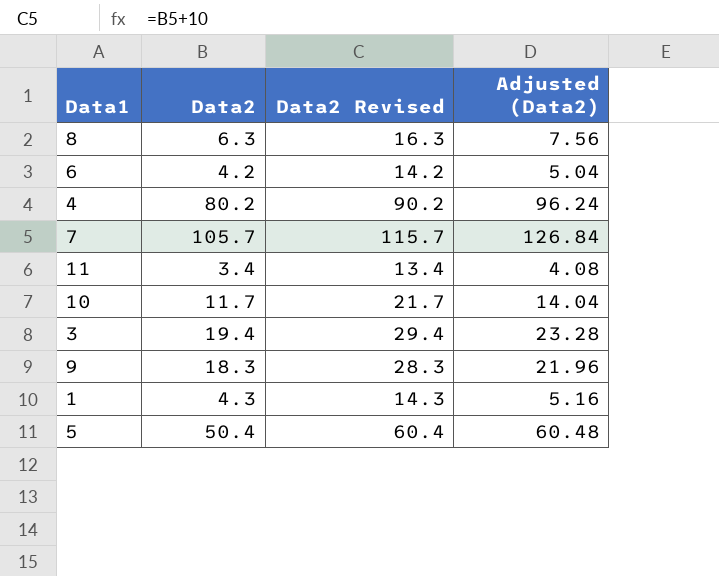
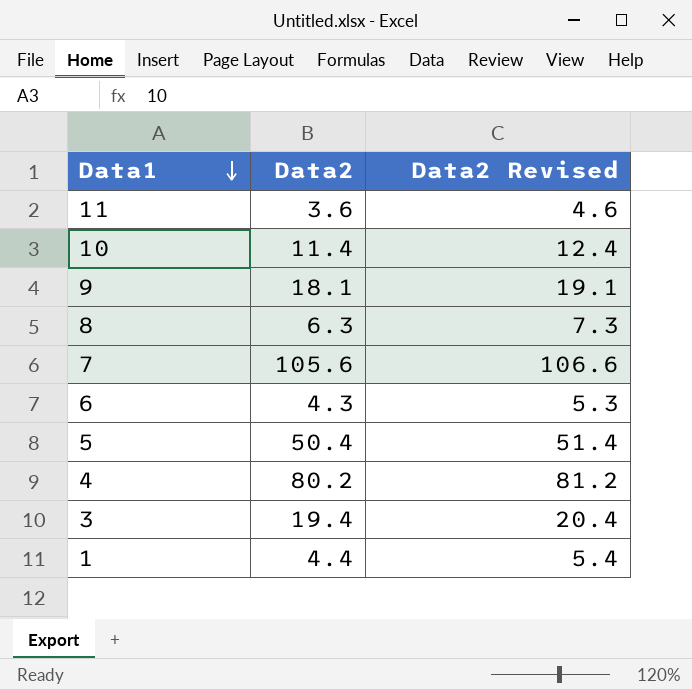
row order: none -> Data1 descending
column Adjusted (Data2) | formula: [Data2] * 1.2 -> none
column Data2 Revised | formula: [Data2] + 10 -> [Data2] + 1
11 | Data2: 3.4 -> 3.6
10 | Data2: 11.7 -> 11.4
9 | Data2: 18.3 -> 18.1
7 | Data2: 105.7 -> 105.6
6 | Data2: 4.2 -> 4.3
1 | Data2: 4.3 -> 4.4

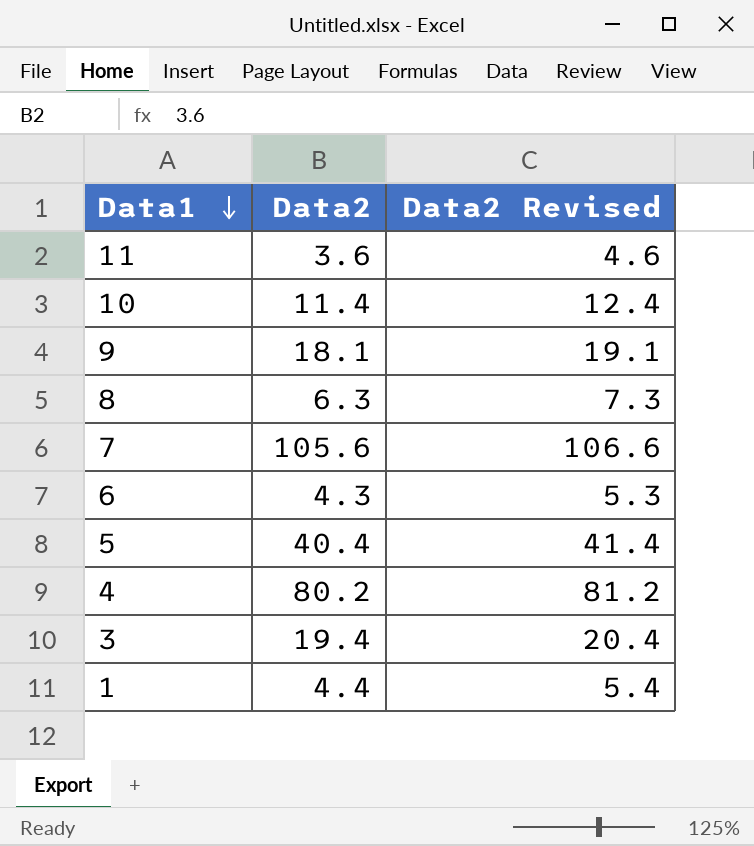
5 | Data2: 50.4 -> 40.4
5 | Data2 Revised: 51.4 -> 41.4

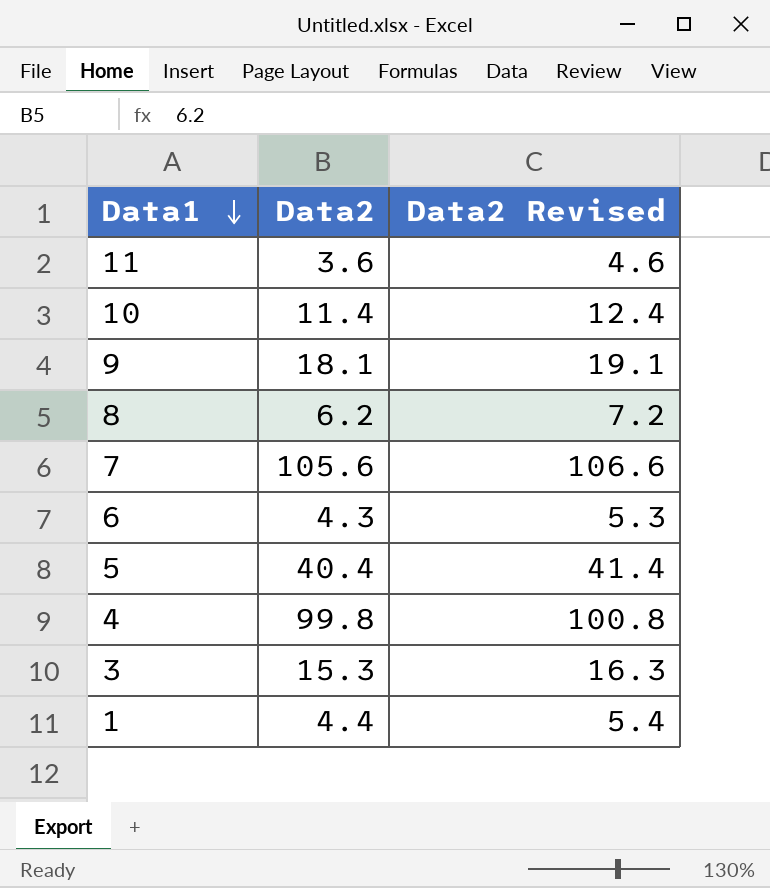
8 | Data2: 6.3 -> 6.2
8 | Data2 Revised: 7.3 -> 7.2
4 | Data2: 80.2 -> 99.8
4 | Data2 Revised: 81.2 -> 100.8
3 | Data2: 19.4 -> 15.3
3 | Data2 Revised: 20.4 -> 16.3

